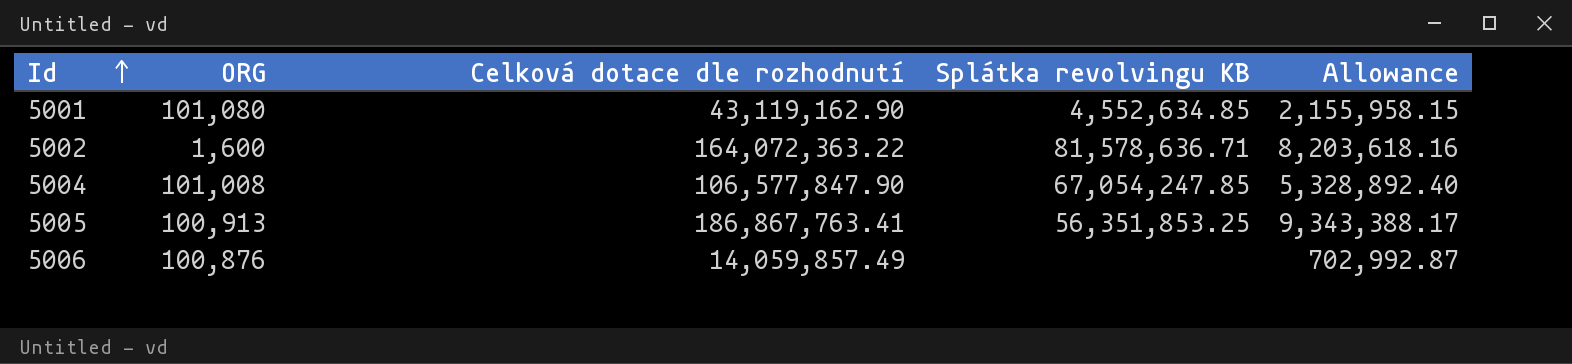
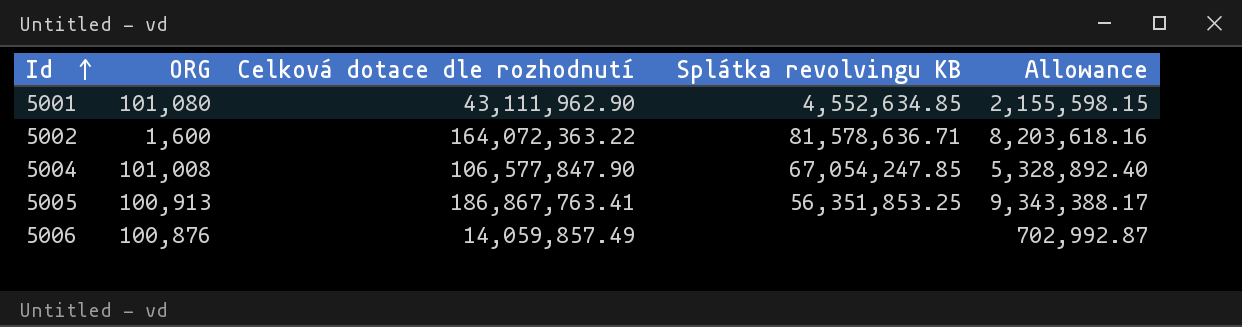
5001 | Celková dotace dle rozhodnutí: 43,119,162.90 -> 43,111,962.90
5001 | Allowance: 2,155,958.15 -> 2,155,598.15

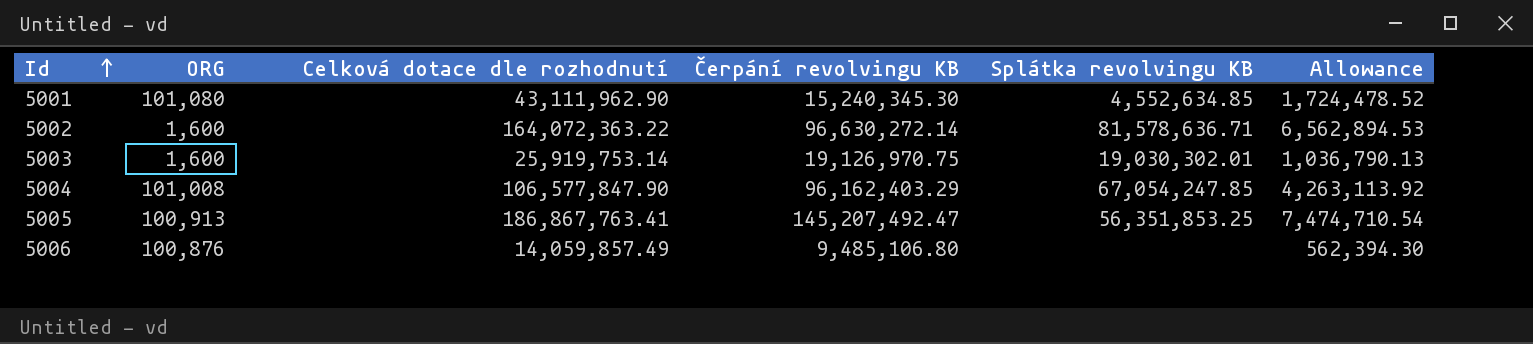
column Čerpání revolvingu KB | position: none -> 4
column Allowance | formula: [Celková dotace dle rozhodnutí] * 0.05 -> [Celková dotace dle rozhodnutí] * 0.04
row 5003: none -> 1,600 | 25,919,753.14 | 19,126,970.75 | 19,030,302.01 | 1,036,790.13

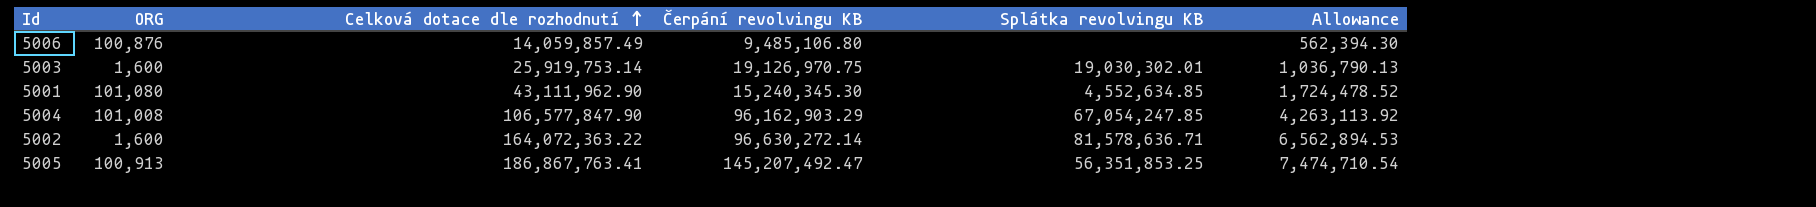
row order: Id ascending -> Celková dotace dle rozhodnutí ascending
5004 | Čerpání revolvingu KB: 96,162,403.29 -> 96,162,903.29

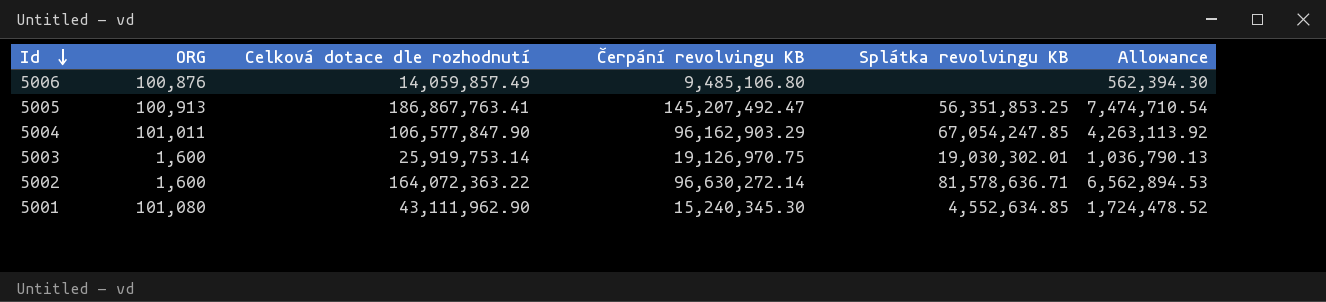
row order: Celková dotace dle rozhodnutí ascending -> Id descending
5004 | ORG: 101,008 -> 101,011

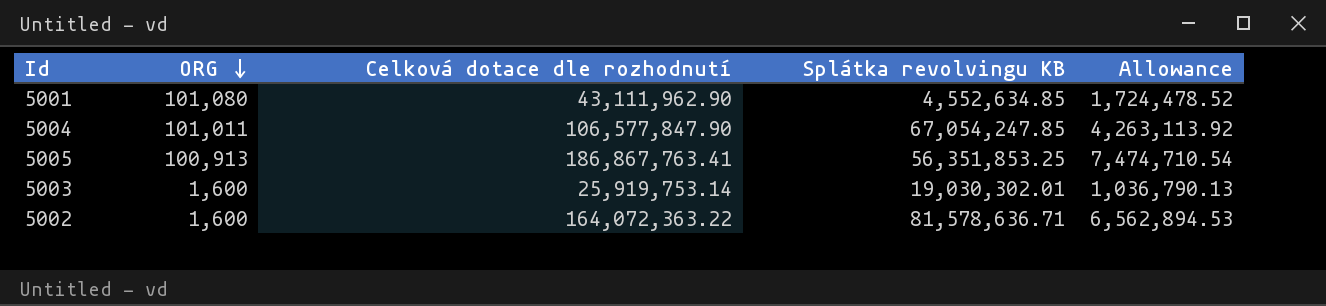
row order: Id descending -> ORG descending
column Čerpání revolvingu KB | position: 4 -> none
row 5006: 100,876 | 14,059,857.49 | 9,485,106.80 | none | 562,394.30 -> none

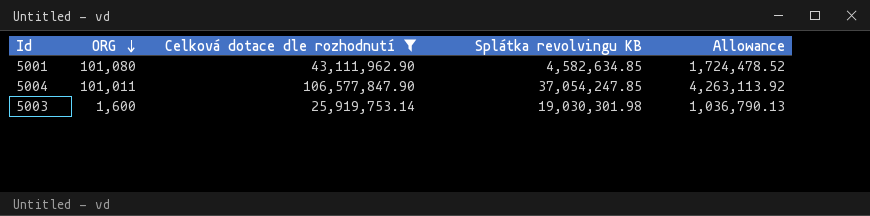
filter: none -> Celková dotace dle rozhodnutí <= 106,577,847.90
5001 | Splátka revolvingu KB: 4,552,634.85 -> 4,582,634.85
5004 | Splátka revolvingu KB: 67,054,247.85 -> 37,054,247.85
5003 | Splátka revolvingu KB: 19,030,302.01 -> 19,030,301.98

